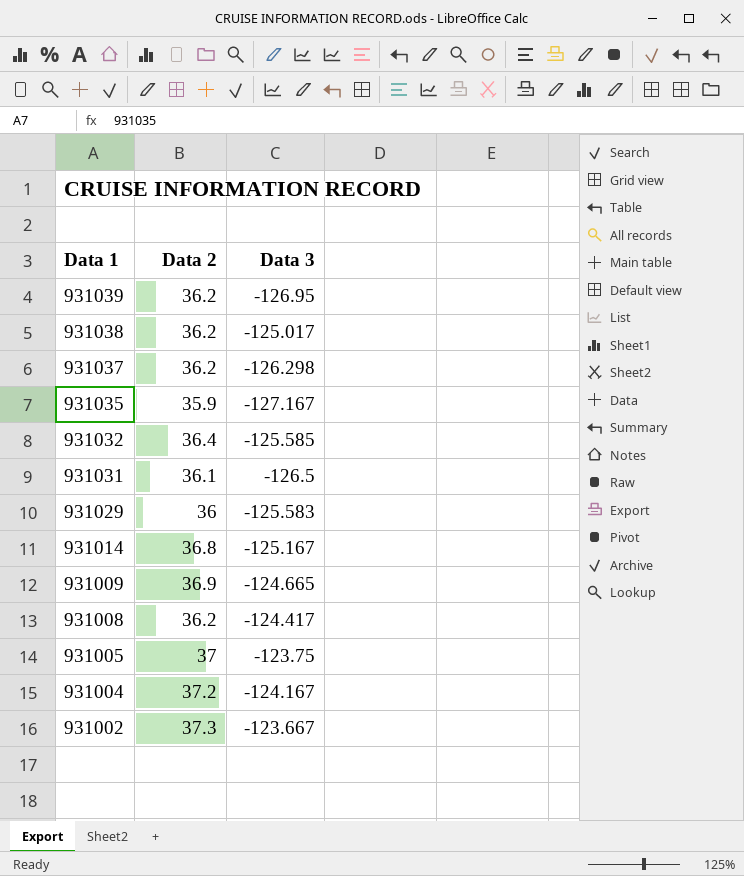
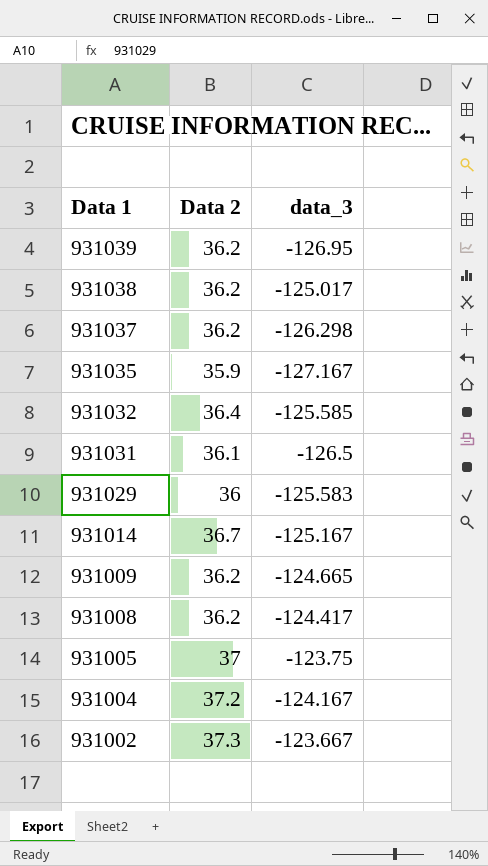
column name: Data 3 -> data_3
931014 | Data 2: 36.8 -> 36.7
931009 | Data 2: 36.9 -> 36.2

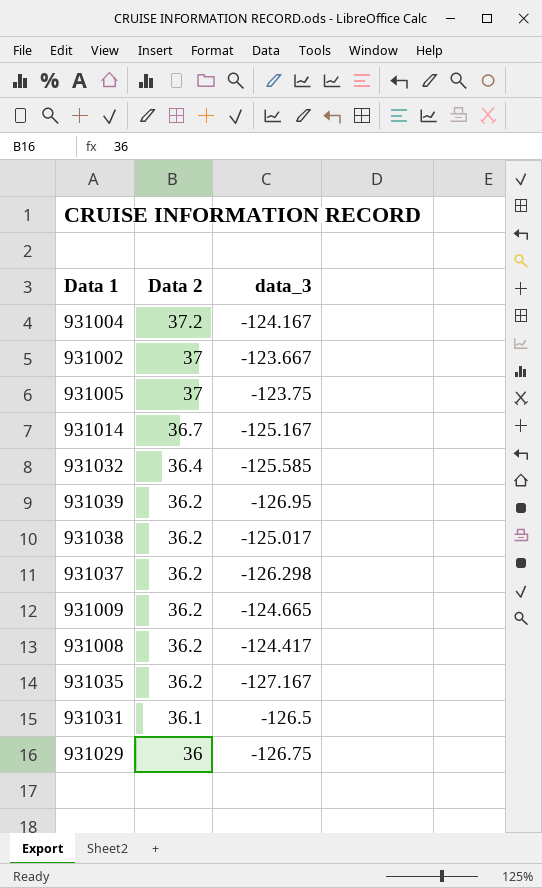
row order: Data 1 descending -> Data 2 descending
931002 | Data 2: 37.3 -> 37
931035 | Data 2: 35.9 -> 36.2
931029 | data_3: -125.583 -> -126.75

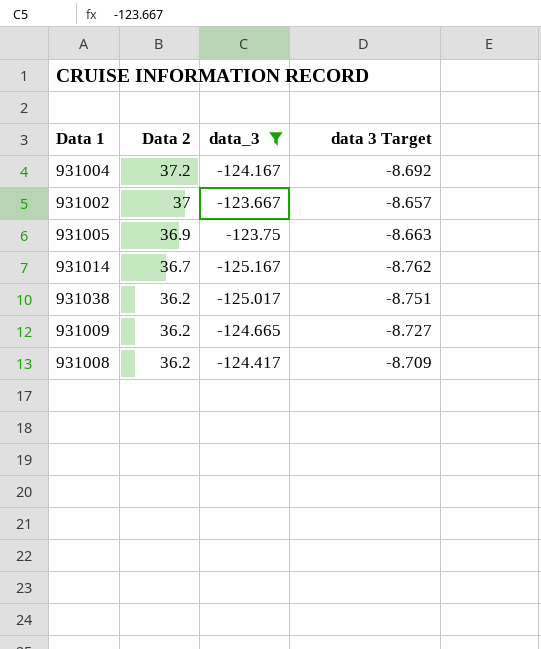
filter: none -> data_3 >= -125.167
column data 3 Target | formula: none -> [data_3] * 0.07
931005 | Data 2: 37 -> 36.9

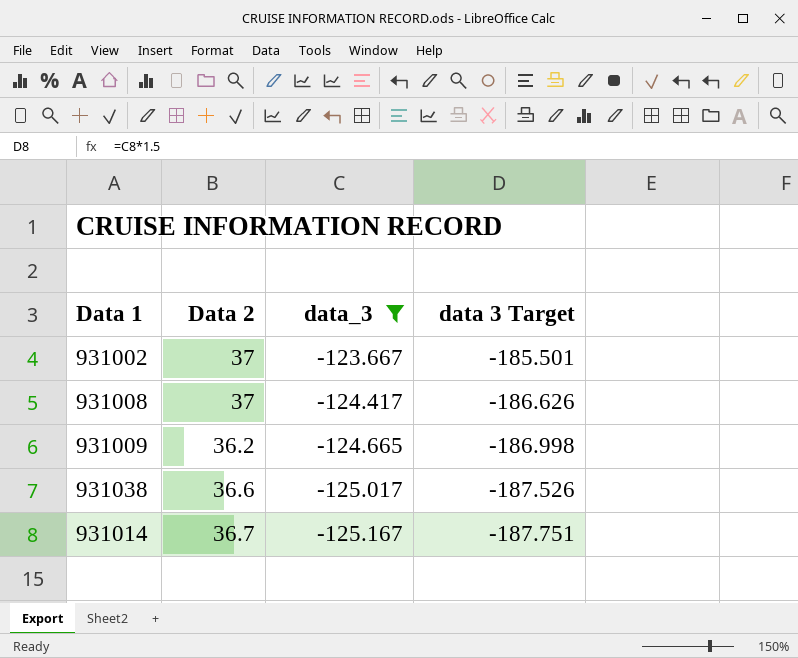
row order: Data 2 descending -> data_3 descending
column data 3 Target | formula: [data_3] * 0.07 -> [data_3] * 1.5
row 931004: 37.2 | -124.167 | -8.692 -> none
row 931005: 36.9 | -123.75 | -8.663 -> none
931008 | Data 2: 36.2 -> 37
931038 | Data 2: 36.2 -> 36.6

